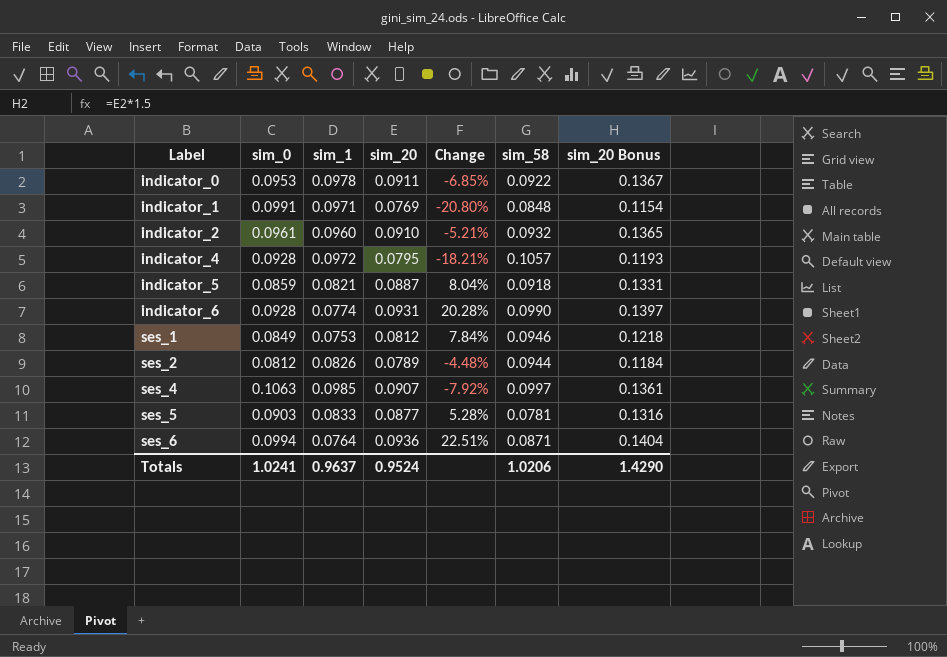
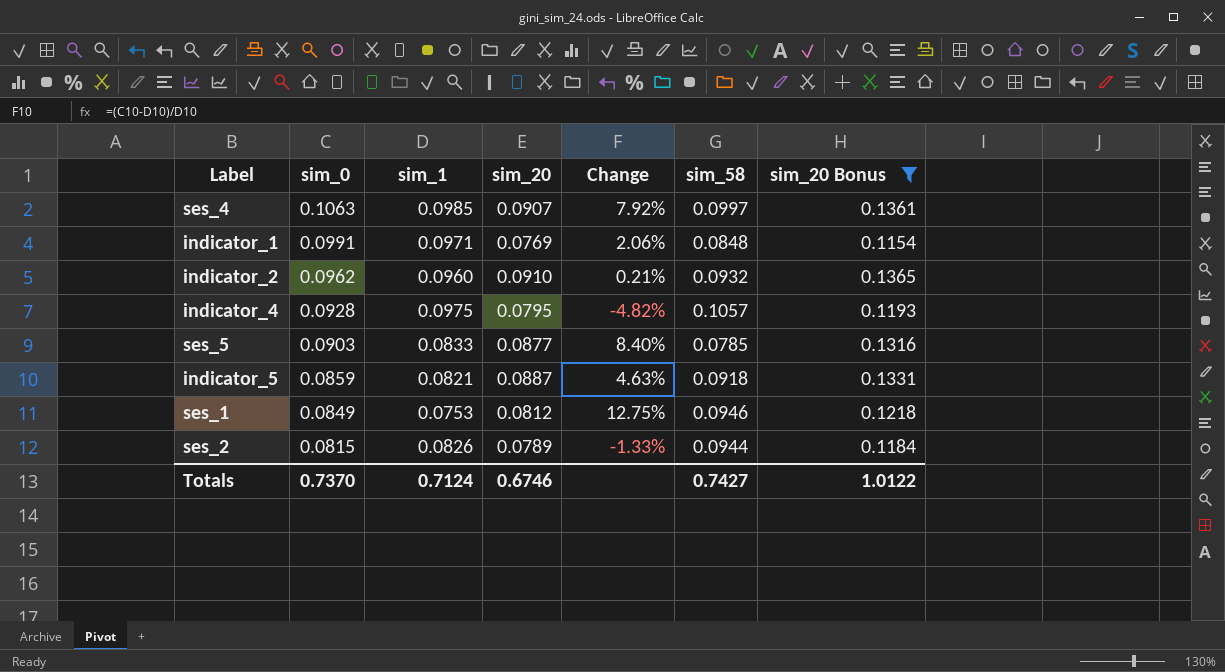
filter: none -> sim_20 Bonus <= 0.1365
row order: Label ascending -> sim_0 descending
column Change | formula: ([sim_20] - [sim_1]) / [sim_1] -> ([sim_0] - [sim_1]) / [sim_1]
indicator_2 | sim_0: 0.0961 -> 0.0962
indicator_4 | sim_1: 0.0972 -> 0.0975
ses_5 | sim_58: 0.0781 -> 0.0785
ses_2 | sim_0: 0.0812 -> 0.0815
Totals | sim_0: 1.0241 -> 0.7370
Totals | sim_1: 0.9637 -> 0.7124
Totals | sim_20: 0.9524 -> 0.6746
Totals | sim_58: 1.0206 -> 0.7427
Totals | sim_20 Bonus: 1.4290 -> 1.0122

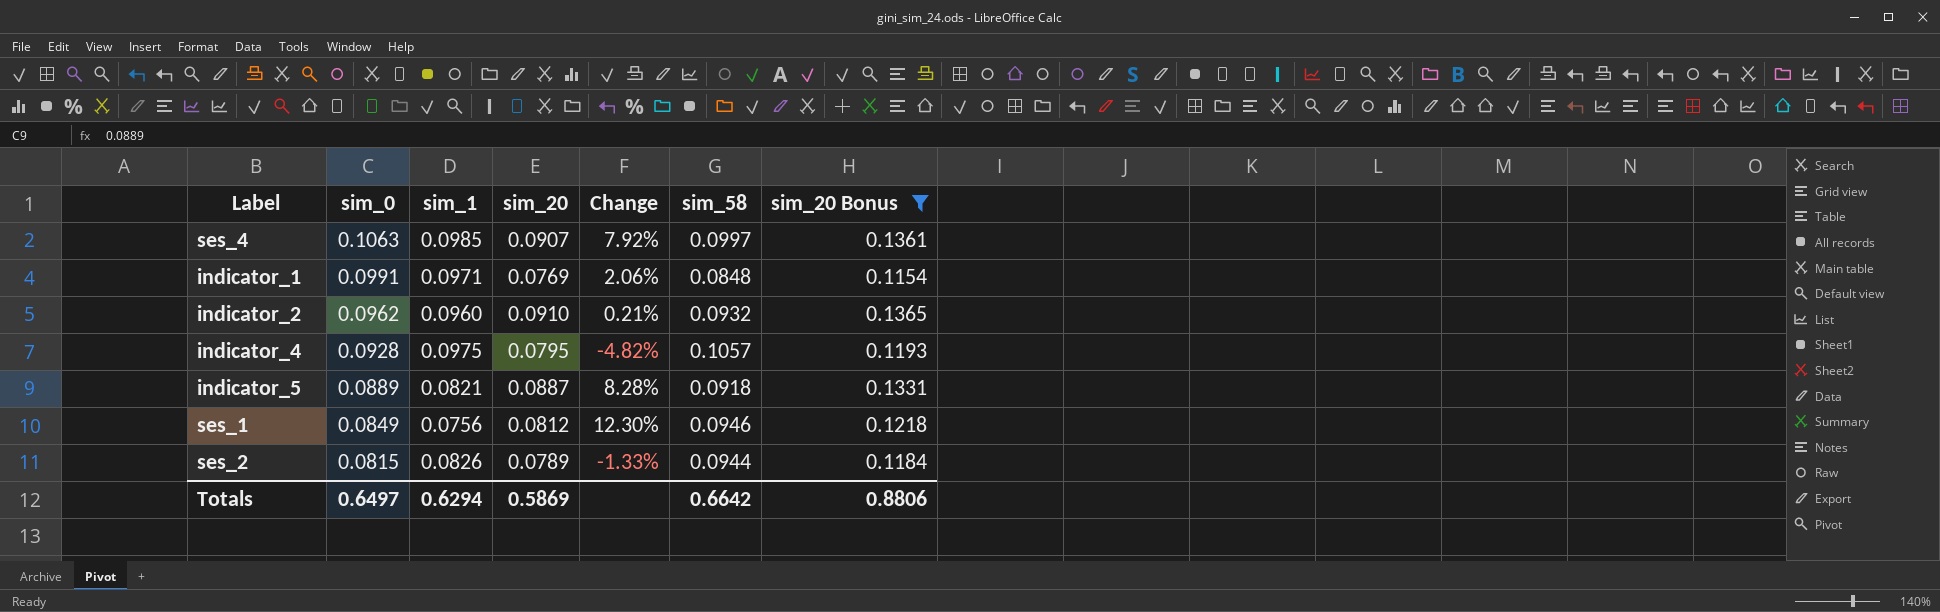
row ses_5: 0.0903 | 0.0833 | 0.0877 | 8.40% | 0.0785 | 0.1316 -> none
indicator_5 | sim_0: 0.0859 -> 0.0889
indicator_5 | Change: 4.63% -> 8.28%
ses_1 | sim_1: 0.0753 -> 0.0756
ses_1 | Change: 12.75% -> 12.30%
Totals | sim_0: 0.7370 -> 0.6497
Totals | sim_1: 0.7124 -> 0.6294
Totals | sim_20: 0.6746 -> 0.5869
Totals | sim_58: 0.7427 -> 0.6642
Totals | sim_20 Bonus: 1.0122 -> 0.8806

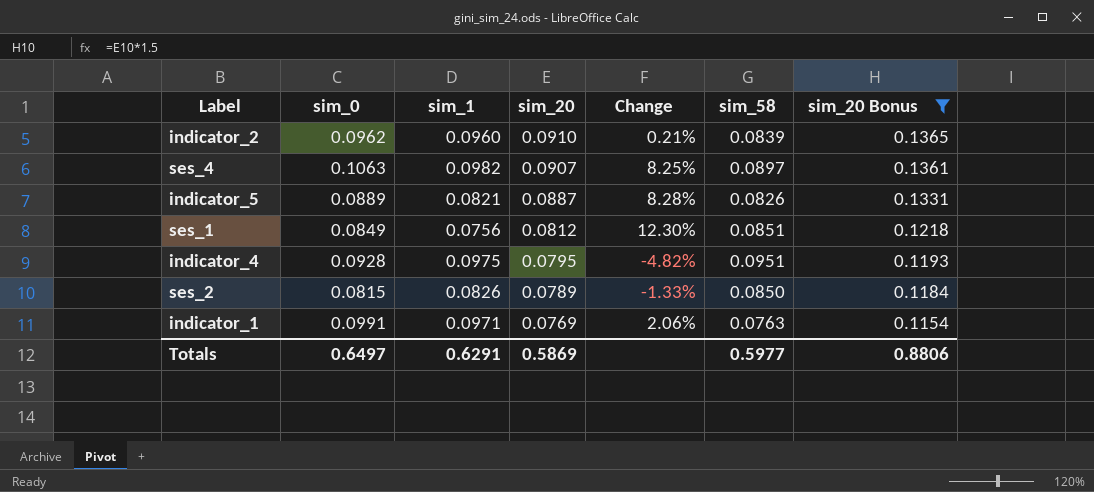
row order: sim_0 descending -> sim_20 descending
indicator_2 | sim_58: 0.0932 -> 0.0839
ses_4 | sim_1: 0.0985 -> 0.0982
ses_4 | Change: 7.92% -> 8.25%
ses_4 | sim_58: 0.0997 -> 0.0897
indicator_5 | sim_58: 0.0918 -> 0.0826
ses_1 | sim_58: 0.0946 -> 0.0851
indicator_4 | sim_58: 0.1057 -> 0.0951
ses_2 | sim_58: 0.0944 -> 0.0850
indicator_1 | sim_58: 0.0848 -> 0.0763
Totals | sim_1: 0.6294 -> 0.6291
Totals | sim_58: 0.6642 -> 0.5977

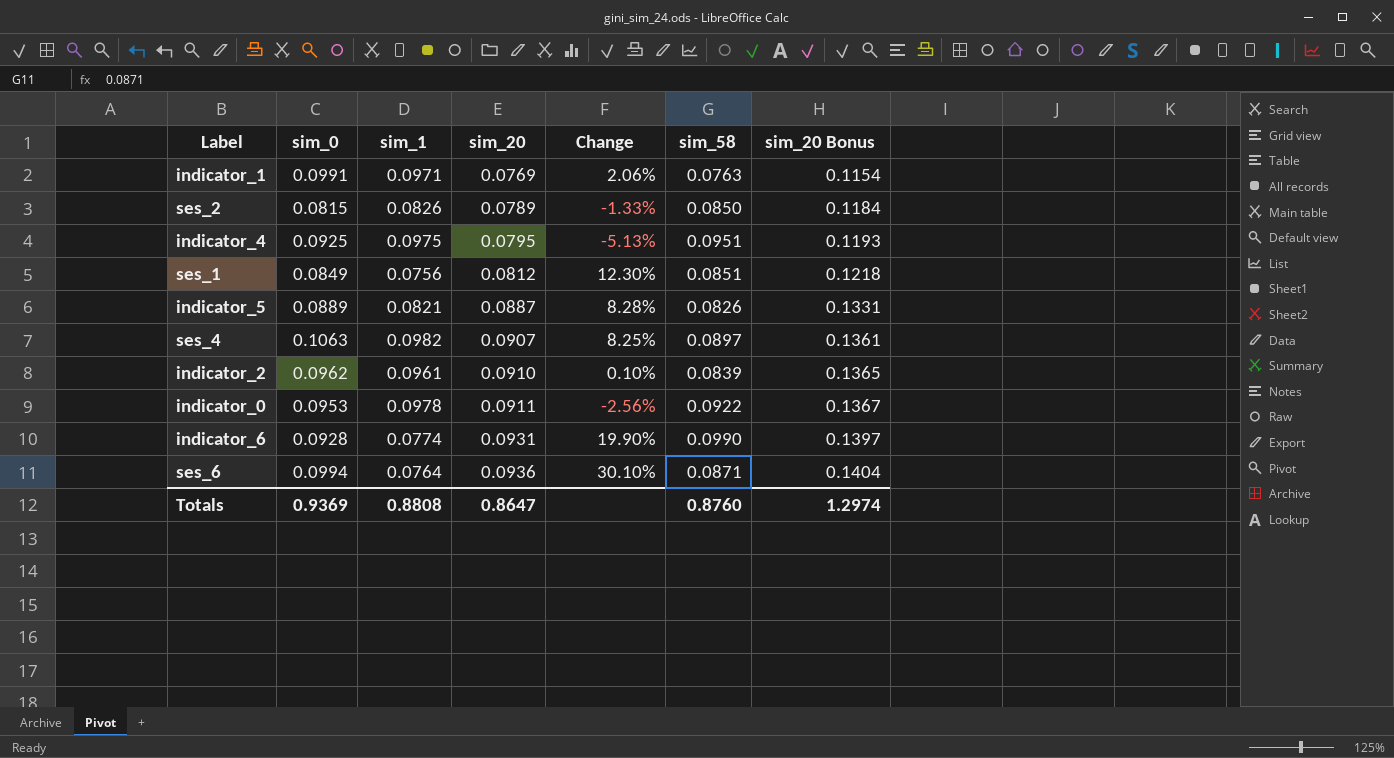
filter: sim_20 Bonus <= 0.1365 -> none
row order: sim_20 descending -> sim_20 ascending
indicator_4 | sim_0: 0.0928 -> 0.0925
indicator_4 | Change: -4.82% -> -5.13%
indicator_2 | sim_1: 0.0960 -> 0.0961
indicator_2 | Change: 0.21% -> 0.10%
Totals | sim_0: 0.6497 -> 0.9369
Totals | sim_1: 0.6291 -> 0.8808
Totals | sim_20: 0.5869 -> 0.8647
Totals | sim_58: 0.5977 -> 0.8760
Totals | sim_20 Bonus: 0.8806 -> 1.2974

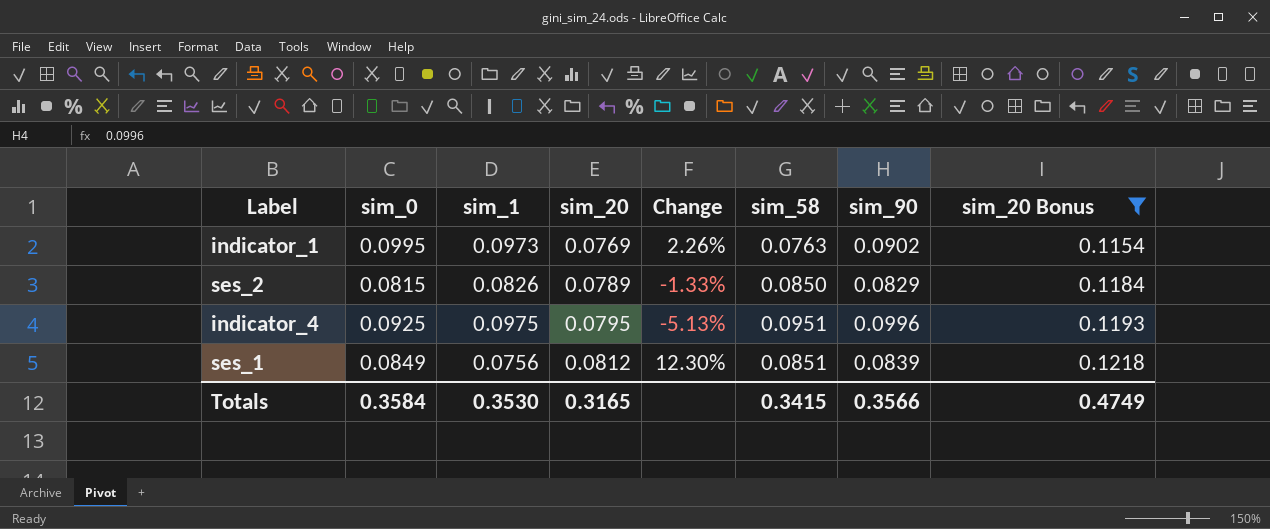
filter: none -> sim_20 Bonus <= 0.1218
column sim_90 | position: none -> 7
indicator_1 | sim_0: 0.0991 -> 0.0995
indicator_1 | sim_1: 0.0971 -> 0.0973
indicator_1 | Change: 2.06% -> 2.26%
Totals | sim_0: 0.9369 -> 0.3584
Totals | sim_1: 0.8808 -> 0.3530
Totals | sim_20: 0.8647 -> 0.3165
Totals | sim_58: 0.8760 -> 0.3415
Totals | sim_20 Bonus: 1.2974 -> 0.4749

